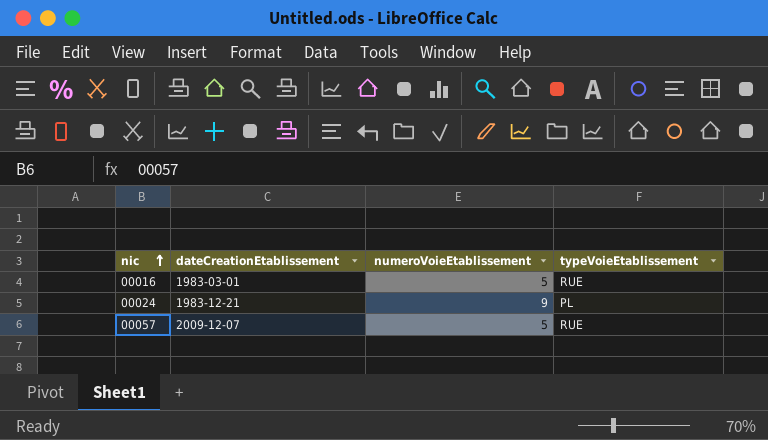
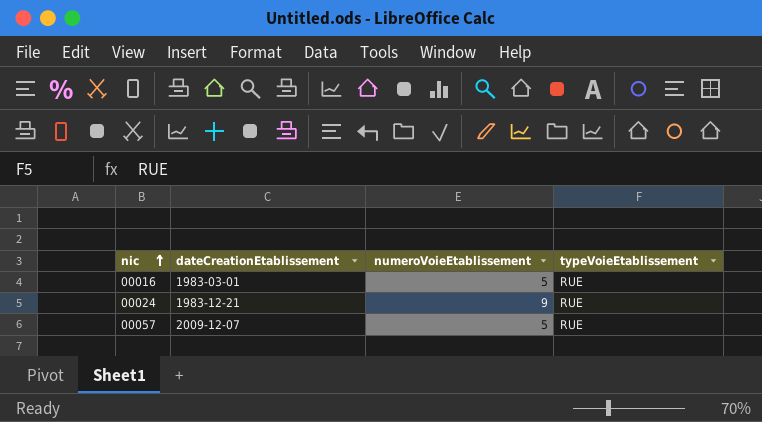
00024 | typeVoieEtablissement: PL -> RUE

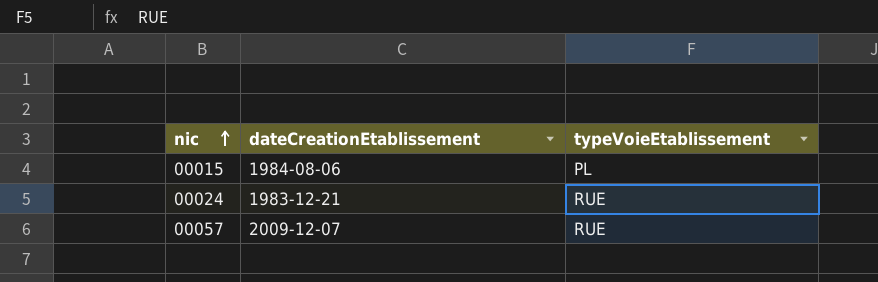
column numeroVoieEtablissement | position: 3 -> none
row 00016: 1983-03-01 | 5 | RUE -> none
row 00015: none -> 1984-08-06 | PL

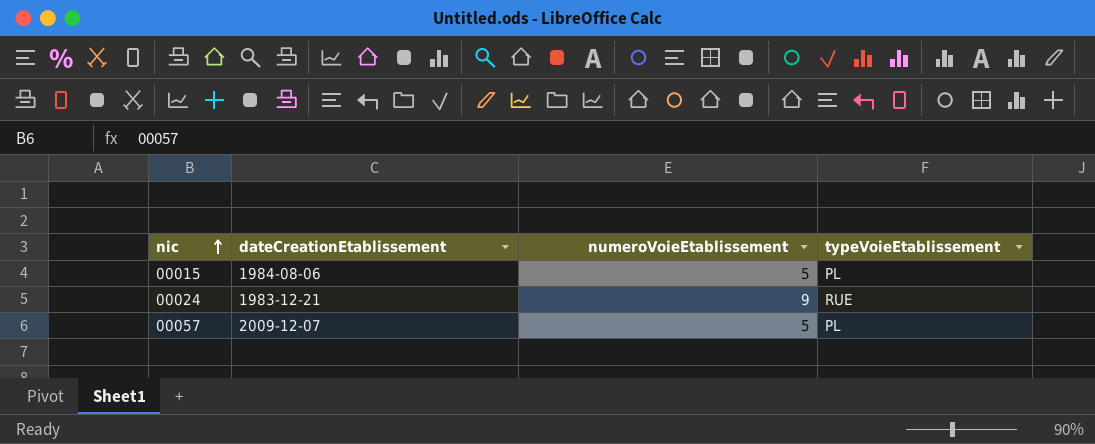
column numeroVoieEtablissement | position: none -> 3
00057 | typeVoieEtablissement: RUE -> PL

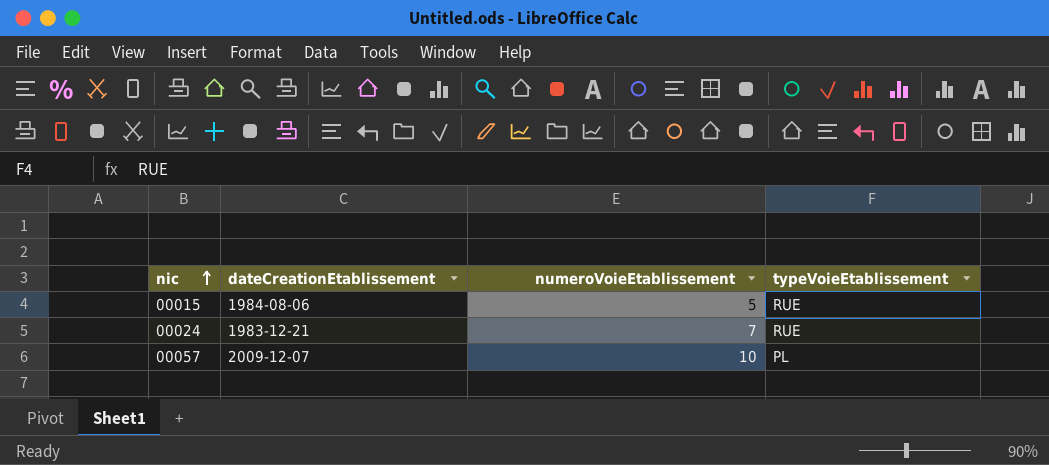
00015 | typeVoieEtablissement: PL -> RUE
00024 | numeroVoieEtablissement: 9 -> 7
00057 | numeroVoieEtablissement: 5 -> 10

